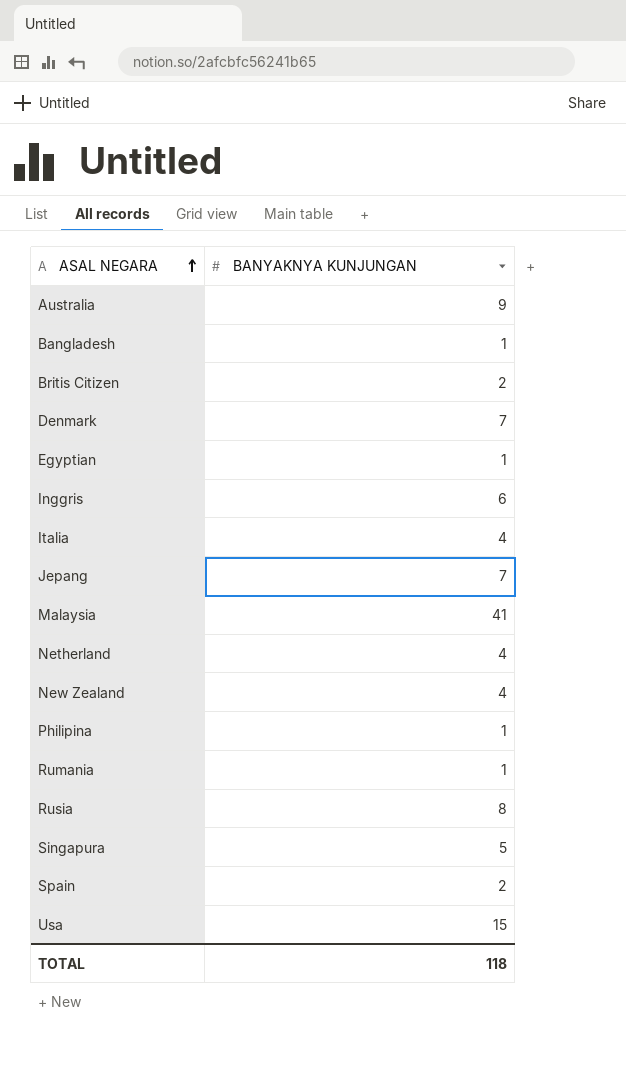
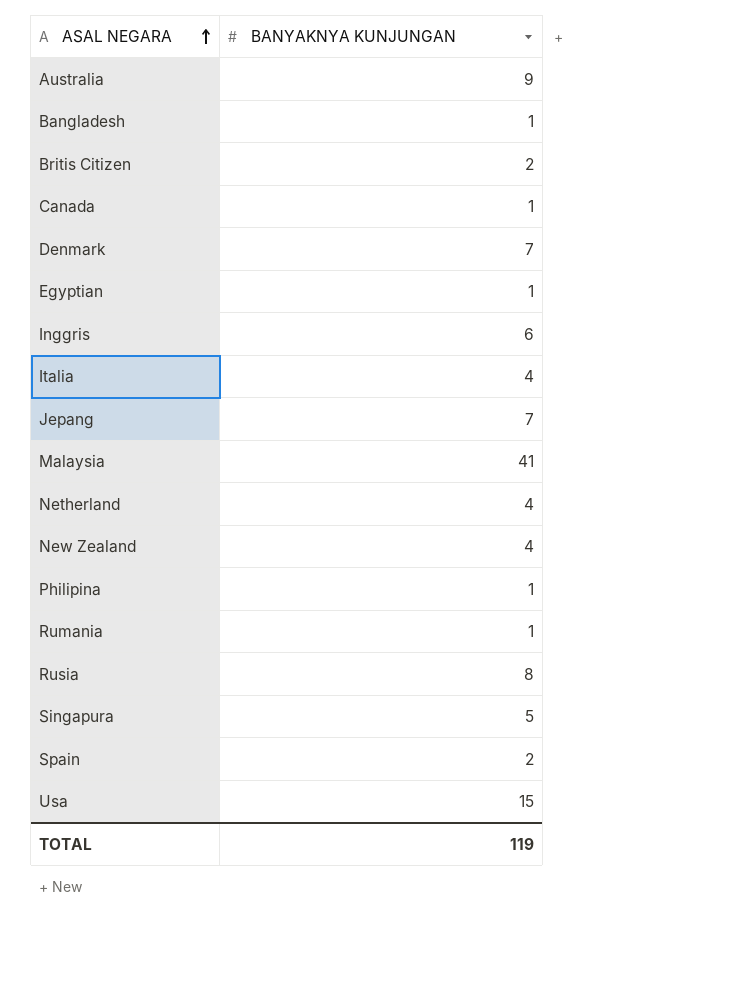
row Canada: none -> 1
TOTAL | BANYAKNYA KUNJUNGAN: 118 -> 119

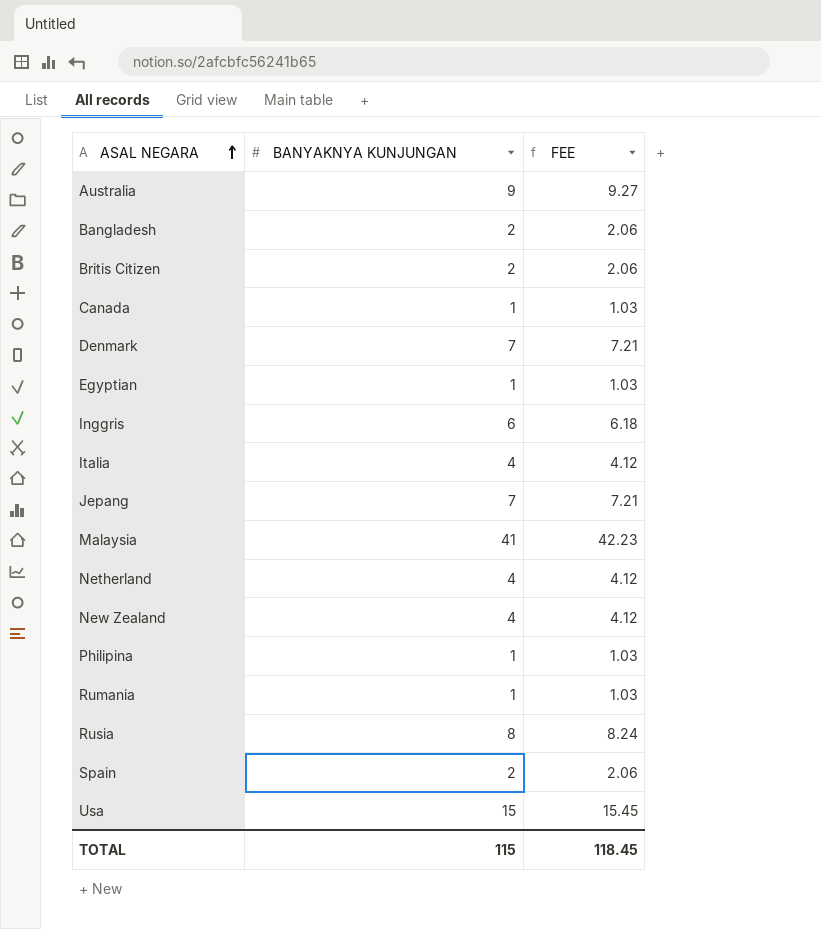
column FEE | formula: none -> [BANYAKNYA KUNJUNGAN] * 1.03
row Singapura: 5 -> none
Bangladesh | BANYAKNYA KUNJUNGAN: 1 -> 2
TOTAL | BANYAKNYA KUNJUNGAN: 119 -> 115

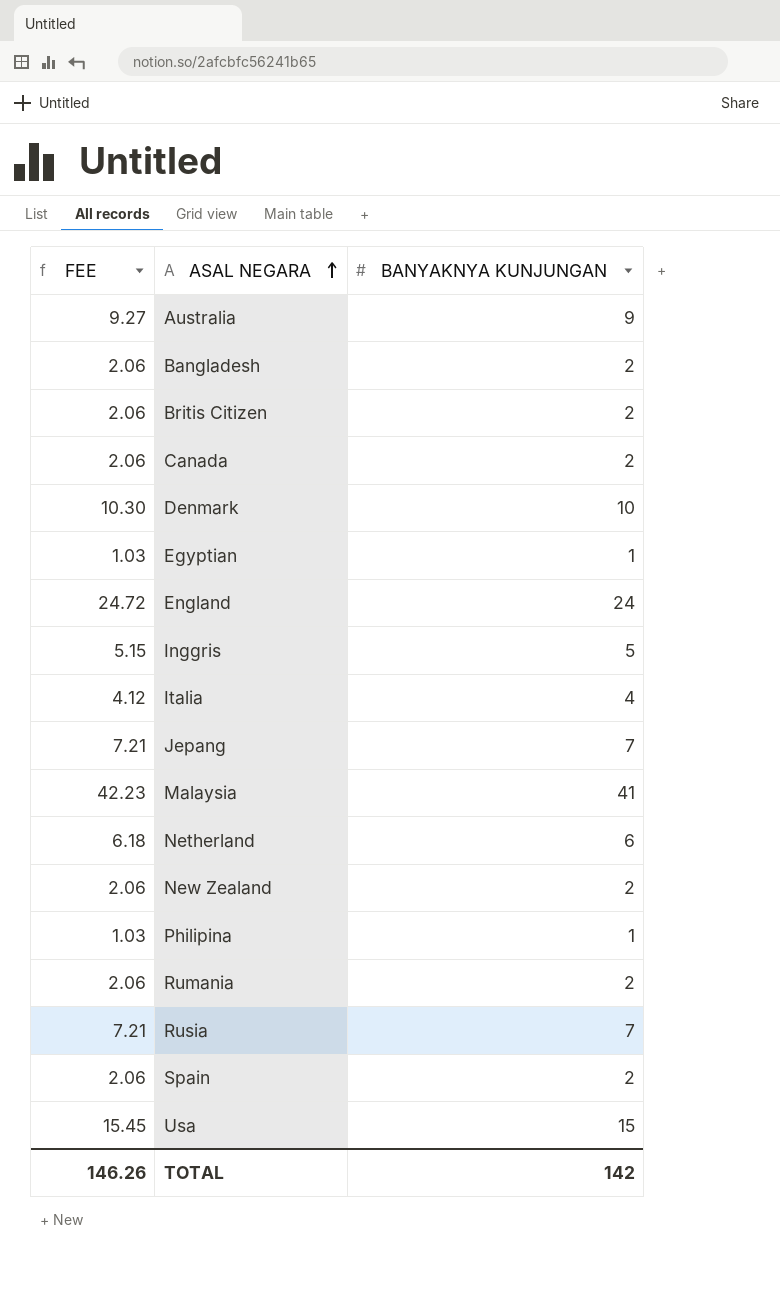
column FEE | position: 3 -> 1
Canada | FEE: 1.03 -> 2.06
Canada | BANYAKNYA KUNJUNGAN: 1 -> 2
Denmark | FEE: 7.21 -> 10.30
Denmark | BANYAKNYA KUNJUNGAN: 7 -> 10
row England: none -> 24.72 | 24
Inggris | FEE: 6.18 -> 5.15
Inggris | BANYAKNYA KUNJUNGAN: 6 -> 5
Netherland | FEE: 4.12 -> 6.18
Netherland | BANYAKNYA KUNJUNGAN: 4 -> 6
New Zealand | FEE: 4.12 -> 2.06
New Zealand | BANYAKNYA KUNJUNGAN: 4 -> 2
Rumania | FEE: 1.03 -> 2.06
Rumania | BANYAKNYA KUNJUNGAN: 1 -> 2
Rusia | FEE: 8.24 -> 7.21
Rusia | BANYAKNYA KUNJUNGAN: 8 -> 7
TOTAL | FEE: 118.45 -> 146.26
TOTAL | BANYAKNYA KUNJUNGAN: 115 -> 142

